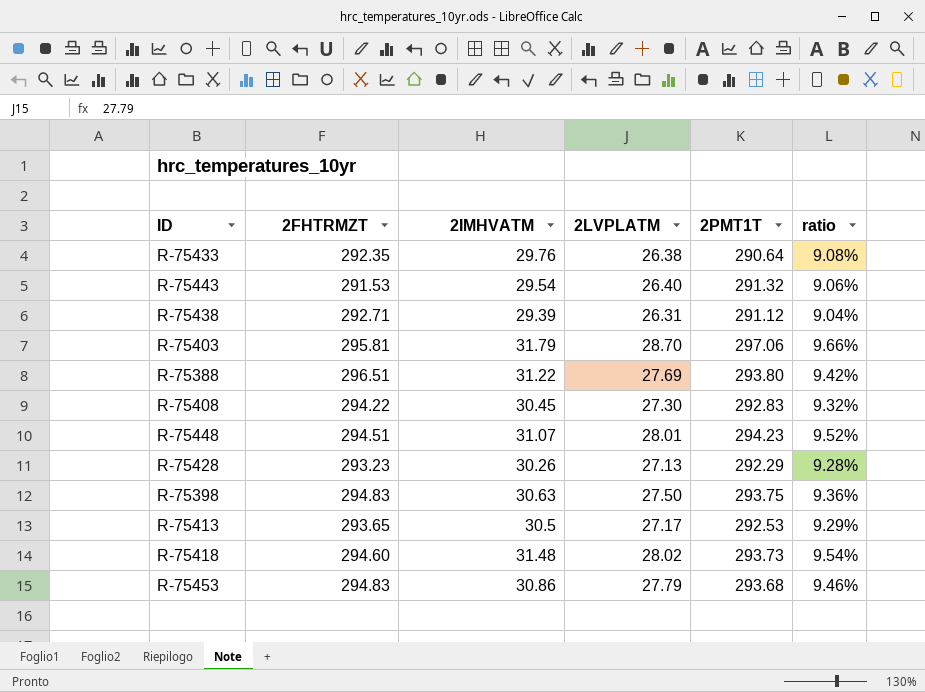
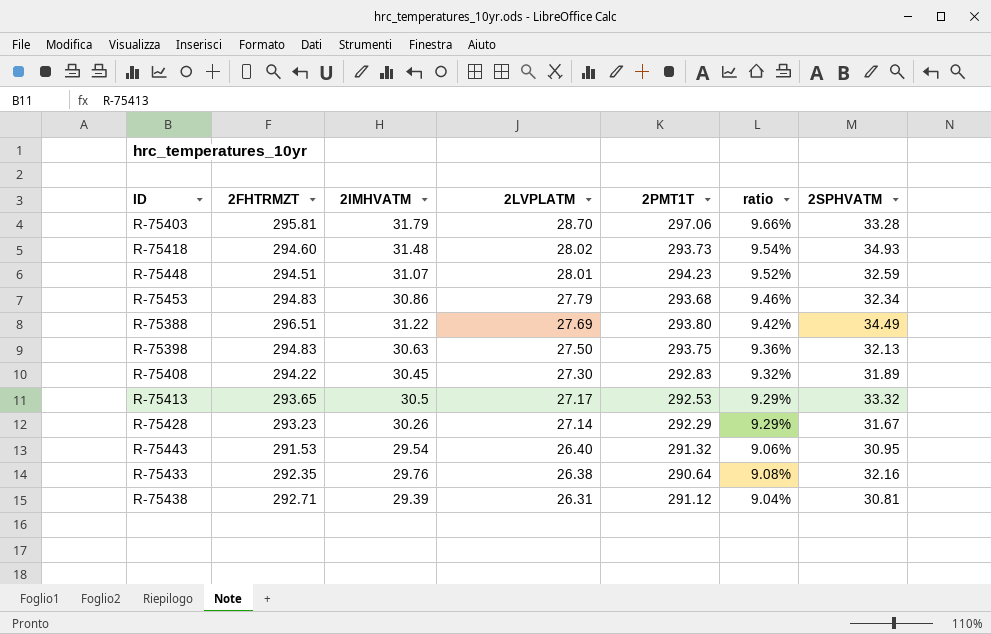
row order: none -> 2LVPLATM descending
column 2SPHVATM | position: none -> 7
R-75428 | 2LVPLATM: 27.13 -> 27.14
R-75428 | ratio: 9.28% -> 9.29%

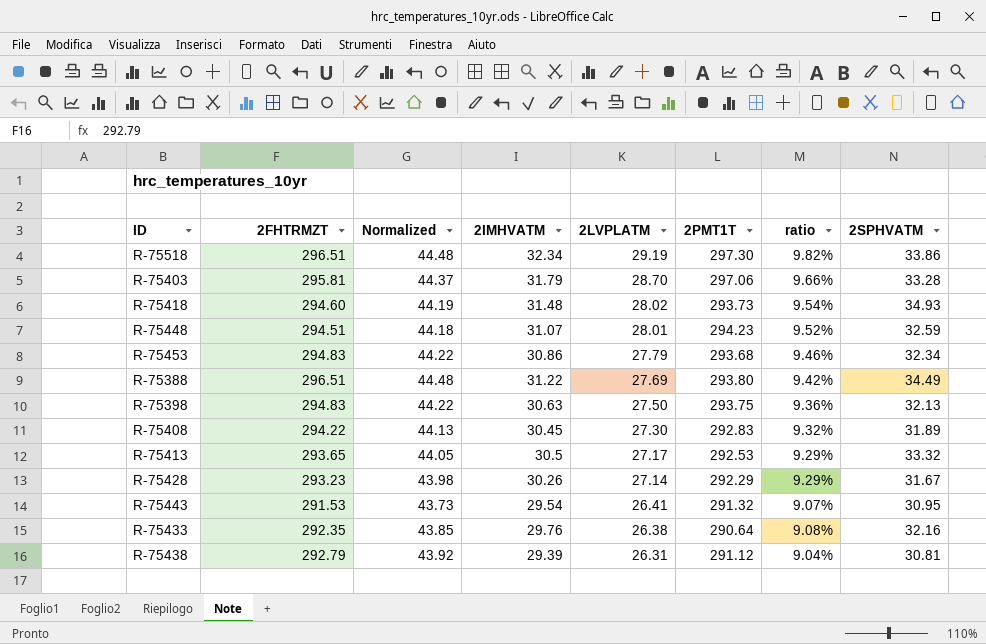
column Normalized | formula: none -> [2FHTRMZT] * 0.15
row R-75518: none -> 296.51 | 44.48 | 32.34 | 29.19 | 297.30 | 9.82% | 33.86
R-75443 | 2LVPLATM: 26.40 -> 26.41
R-75443 | ratio: 9.06% -> 9.07%
R-75438 | 2FHTRMZT: 292.71 -> 292.79

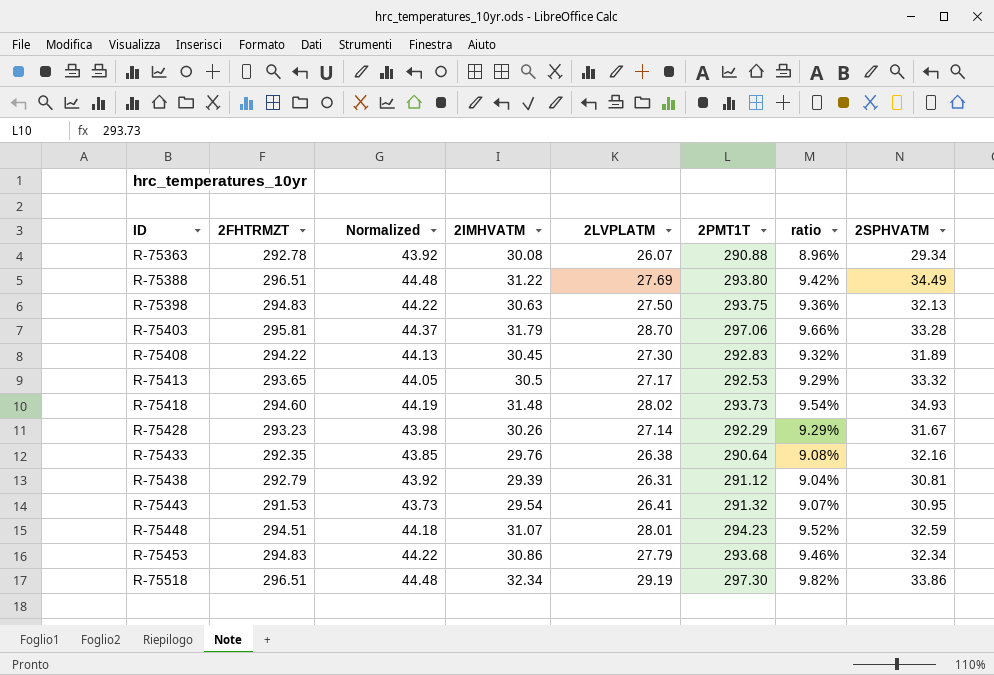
row order: 2LVPLATM descending -> ID ascending
row R-75363: none -> 292.78 | 43.92 | 30.08 | 26.07 | 290.88 | 8.96% | 29.34

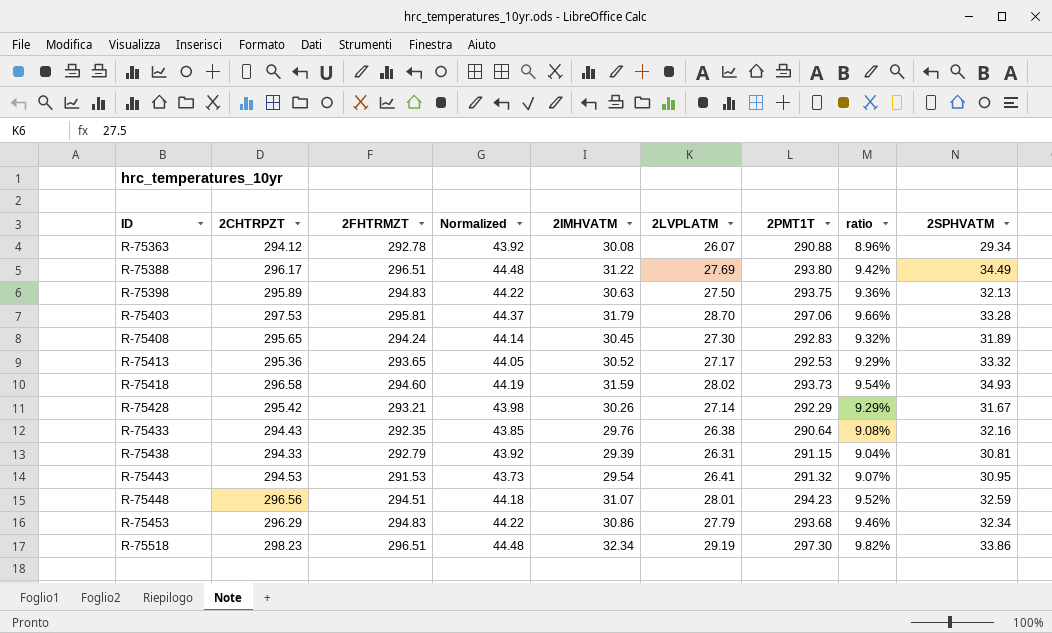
column 2CHTRPZT | position: none -> 2
R-75408 | 2FHTRMZT: 294.22 -> 294.24
R-75408 | Normalized: 44.13 -> 44.14
R-75413 | 2IMHVATM: 30.5 -> 30.52
R-75418 | 2IMHVATM: 31.48 -> 31.59
R-75428 | 2FHTRMZT: 293.23 -> 293.21
R-75438 | 2PMT1T: 291.12 -> 291.15

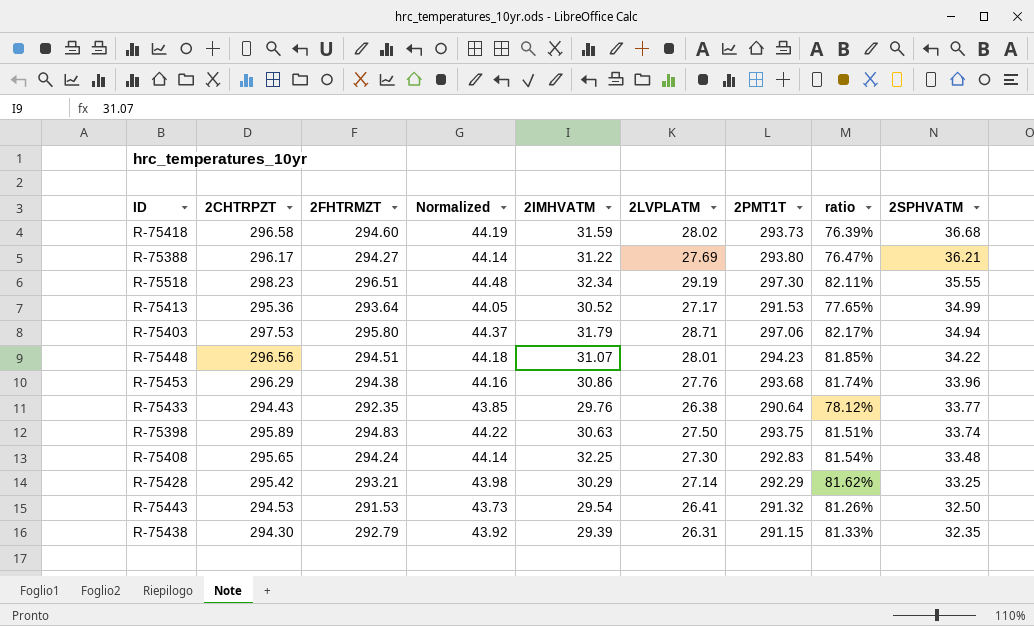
row order: ID ascending -> 2SPHVATM descending
column ratio | formula: [2LVPLATM] / [2PMT1T] -> [2LVPLATM] / [2SPHVATM]
row R-75363: 294.12 | 292.78 | 43.92 | 30.08 | 26.07 | 290.88 | 8.96% | 29.34 -> none
R-75418 | 2SPHVATM: 34.93 -> 36.68
R-75388 | 2FHTRMZT: 296.51 -> 294.27
R-75388 | Normalized: 44.48 -> 44.14
R-75388 | 2SPHVATM: 34.49 -> 36.21
R-75518 | 2SPHVATM: 33.86 -> 35.55
R-75413 | 2FHTRMZT: 293.65 -> 293.64
R-75413 | 2PMT1T: 292.53 -> 291.53
R-75413 | 2SPHVATM: 33.32 -> 34.99
R-75403 | 2FHTRMZT: 295.81 -> 295.80
R-75403 | 2LVPLATM: 28.70 -> 28.71
R-75403 | 2SPHVATM: 33.28 -> 34.94
R-75448 | 2SPHVATM: 32.59 -> 34.22
R-75453 | 2FHTRMZT: 294.83 -> 294.38
R-75453 | Normalized: 44.22 -> 44.16
R-75453 | 2LVPLATM: 27.79 -> 27.76
R-75453 | 2SPHVATM: 32.34 -> 33.96
R-75433 | 2SPHVATM: 32.16 -> 33.77
R-75398 | 2SPHVATM: 32.13 -> 33.74
R-75408 | 2IMHVATM: 30.45 -> 32.25
R-75408 | 2SPHVATM: 31.89 -> 33.48
R-75428 | 2IMHVATM: 30.26 -> 30.29
R-75428 | 2SPHVATM: 31.67 -> 33.25
R-75443 | 2SPHVATM: 30.95 -> 32.50
R-75438 | 2CHTRPZT: 294.33 -> 294.30
R-75438 | 2SPHVATM: 30.81 -> 32.35

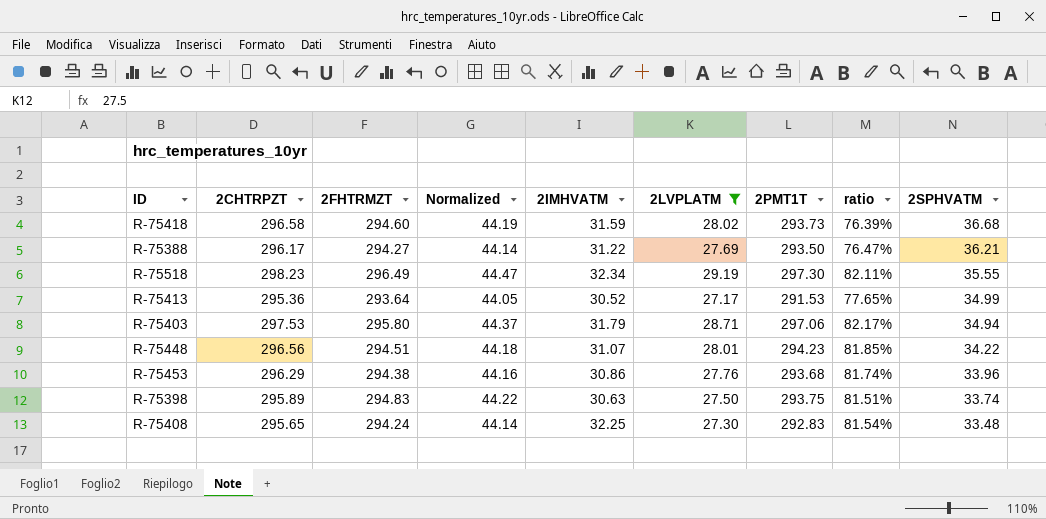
filter: none -> 2LVPLATM >= 27.17
R-75388 | 2PMT1T: 293.80 -> 293.50
R-75518 | 2FHTRMZT: 296.51 -> 296.49
R-75518 | Normalized: 44.48 -> 44.47

